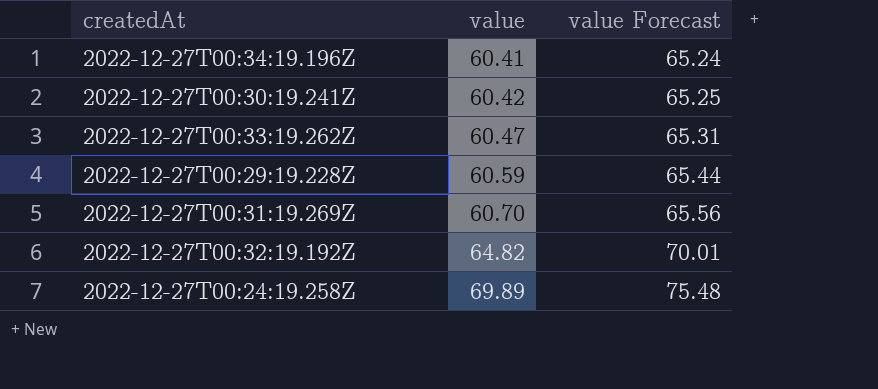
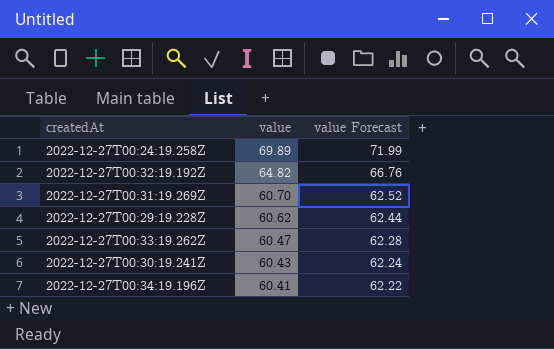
row order: value ascending -> value descending
column value Forecast | formula: [value] * 1.08 -> [value] * 1.03
2022-12-27T00:29:19.228Z | value: 60.59 -> 60.62
2022-12-27T00:30:19.241Z | value: 60.42 -> 60.43

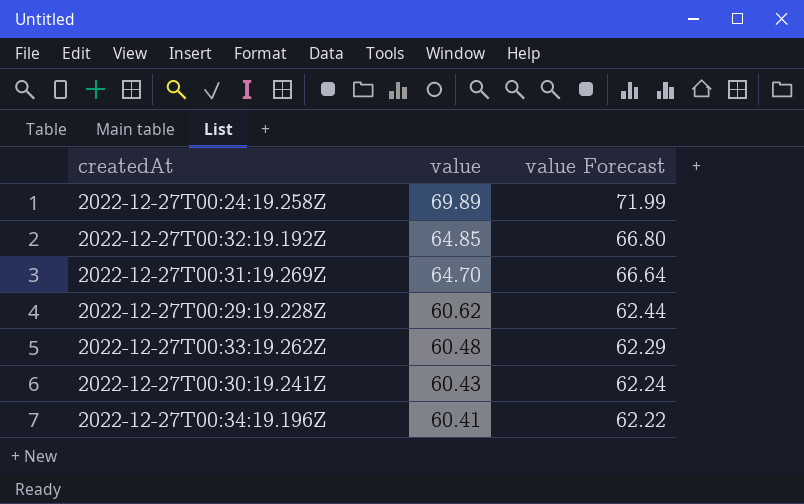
2022-12-27T00:32:19.192Z | value: 64.82 -> 64.85
2022-12-27T00:32:19.192Z | value Forecast: 66.76 -> 66.80
2022-12-27T00:31:19.269Z | value: 60.70 -> 64.70
2022-12-27T00:31:19.269Z | value Forecast: 62.52 -> 66.64
2022-12-27T00:33:19.262Z | value: 60.47 -> 60.48
2022-12-27T00:33:19.262Z | value Forecast: 62.28 -> 62.29

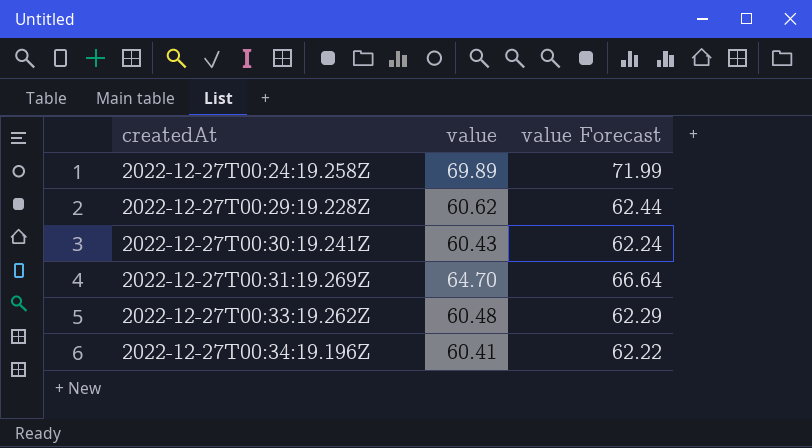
row order: value descending -> createdAt ascending
row 2022-12-27T00:32:19.192Z: 64.85 | 66.80 -> none

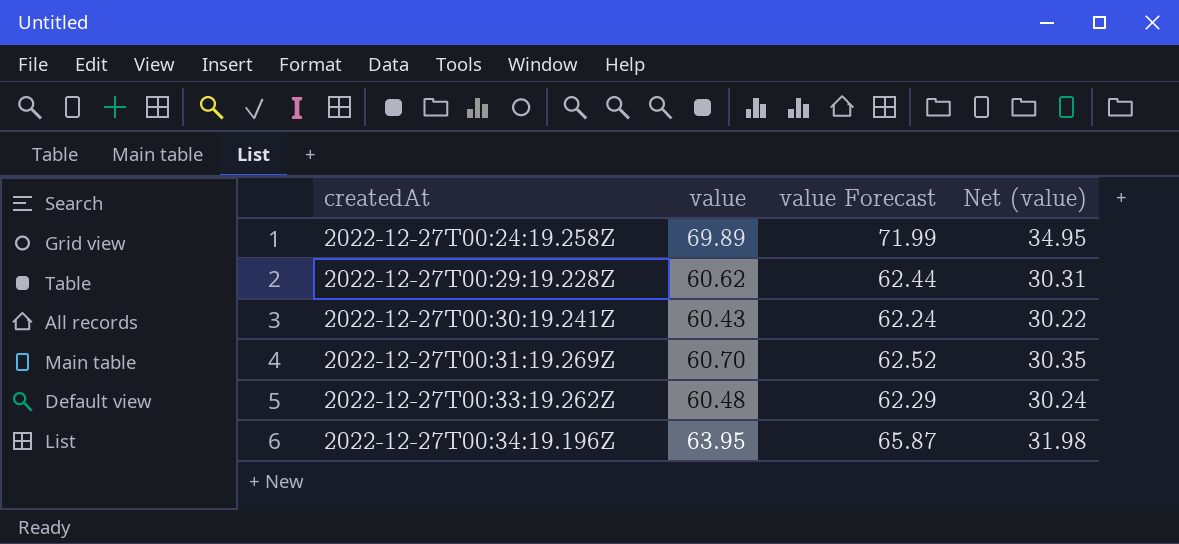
column Net (value) | formula: none -> [value] * 0.5
2022-12-27T00:31:19.269Z | value: 64.70 -> 60.70
2022-12-27T00:31:19.269Z | value Forecast: 66.64 -> 62.52
2022-12-27T00:34:19.196Z | value: 60.41 -> 63.95
2022-12-27T00:34:19.196Z | value Forecast: 62.22 -> 65.87

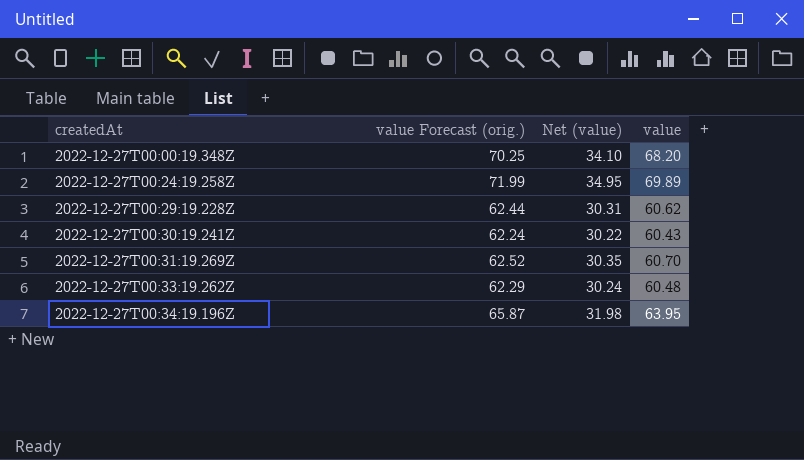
column name: value Forecast -> value Forecast (orig.)
column value | position: 2 -> 4
row 2022-12-27T00:00:19.348Z: none -> 70.25 | 34.10 | 68.20

